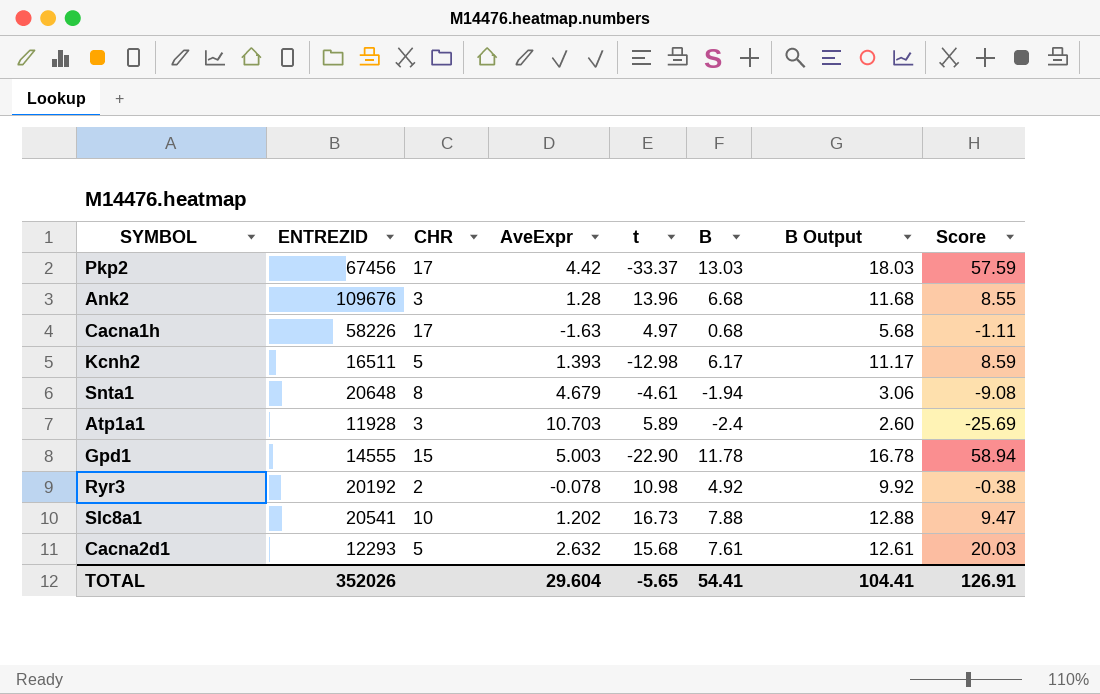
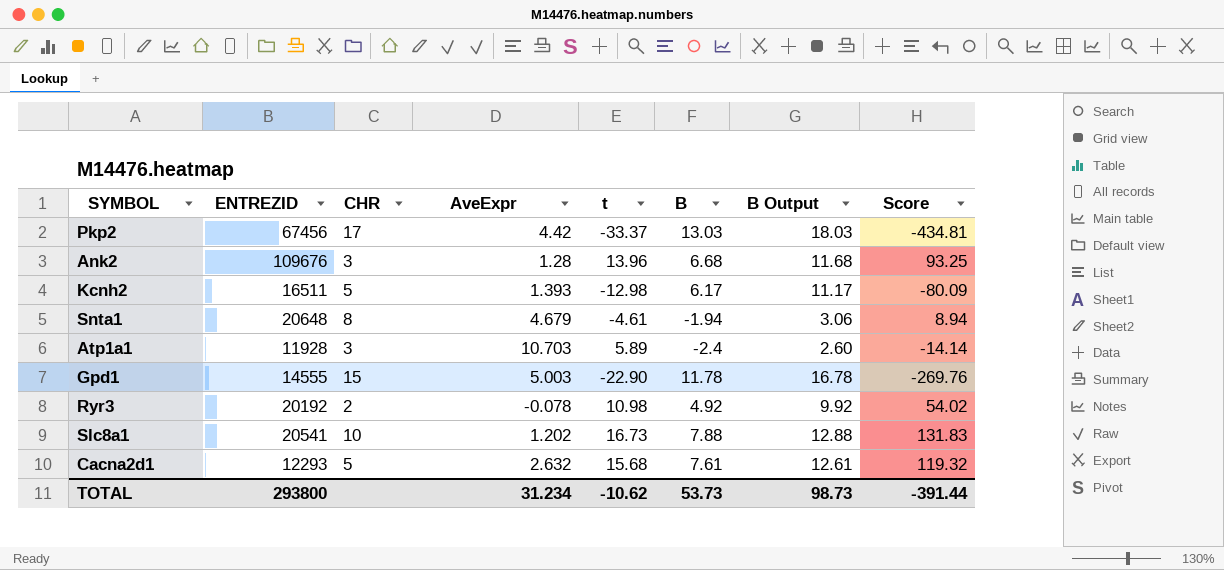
column Score | formula: [AveExpr] * [B] -> [t] * [B]
row Cacna1h: 58226 | 17 | -1.63 | 4.97 | 0.68 | 5.68 | -1.11 -> none
TOTAL | ENTREZID: 352026 -> 293800
TOTAL | AveExpr: 29.604 -> 31.234
TOTAL | t: -5.65 -> -10.62
TOTAL | B: 54.41 -> 53.73
TOTAL | B Output: 104.41 -> 98.73
TOTAL | Score: 126.91 -> -391.44

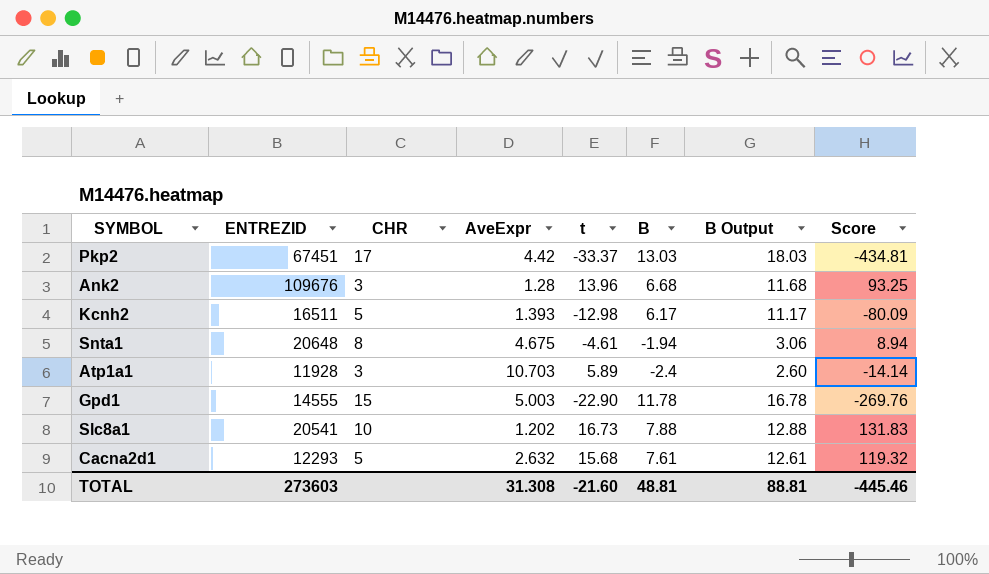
row Ryr3: 20192 | 2 | -0.078 | 10.98 | 4.92 | 9.92 | 54.02 -> none
Pkp2 | ENTREZID: 67456 -> 67451
Snta1 | AveExpr: 4.679 -> 4.675
TOTAL | ENTREZID: 293800 -> 273603
TOTAL | AveExpr: 31.234 -> 31.308
TOTAL | t: -10.62 -> -21.60
TOTAL | B: 53.73 -> 48.81
TOTAL | B Output: 98.73 -> 88.81
TOTAL | Score: -391.44 -> -445.46

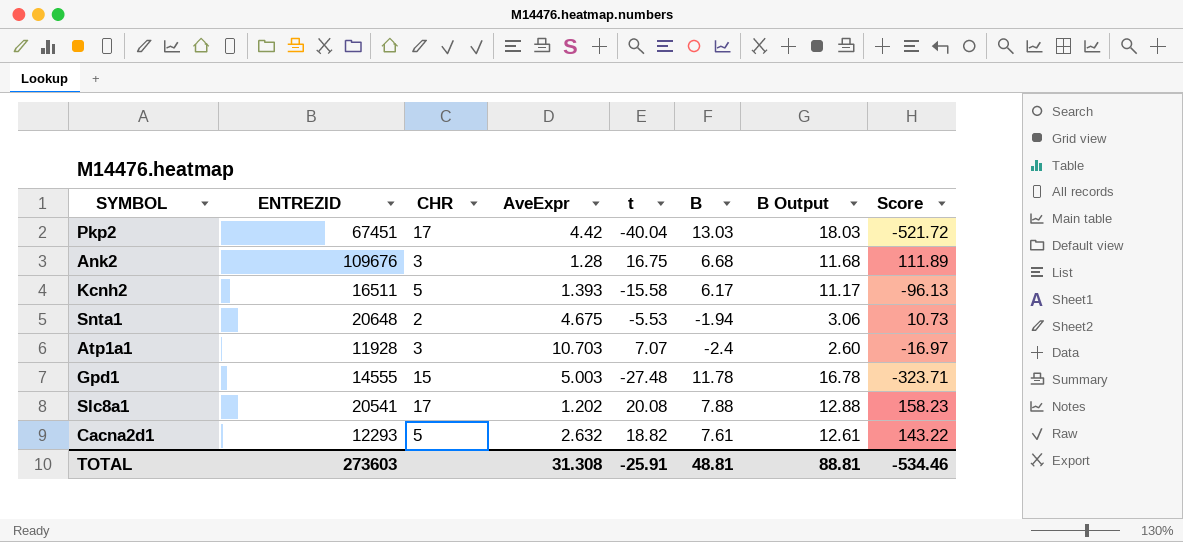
Pkp2 | t: -33.37 -> -40.04
Pkp2 | Score: -434.81 -> -521.72
Ank2 | t: 13.96 -> 16.75
Ank2 | Score: 93.25 -> 111.89
Kcnh2 | t: -12.98 -> -15.58
Kcnh2 | Score: -80.09 -> -96.13
Snta1 | CHR: 8 -> 2
Snta1 | t: -4.61 -> -5.53
Snta1 | Score: 8.94 -> 10.73
Atp1a1 | t: 5.89 -> 7.07
Atp1a1 | Score: -14.14 -> -16.97
Gpd1 | t: -22.90 -> -27.48
Gpd1 | Score: -269.76 -> -323.71
Slc8a1 | CHR: 10 -> 17
Slc8a1 | t: 16.73 -> 20.08
Slc8a1 | Score: 131.83 -> 158.23
Cacna2d1 | t: 15.68 -> 18.82
Cacna2d1 | Score: 119.32 -> 143.22
TOTAL | t: -21.60 -> -25.91
TOTAL | Score: -445.46 -> -534.46

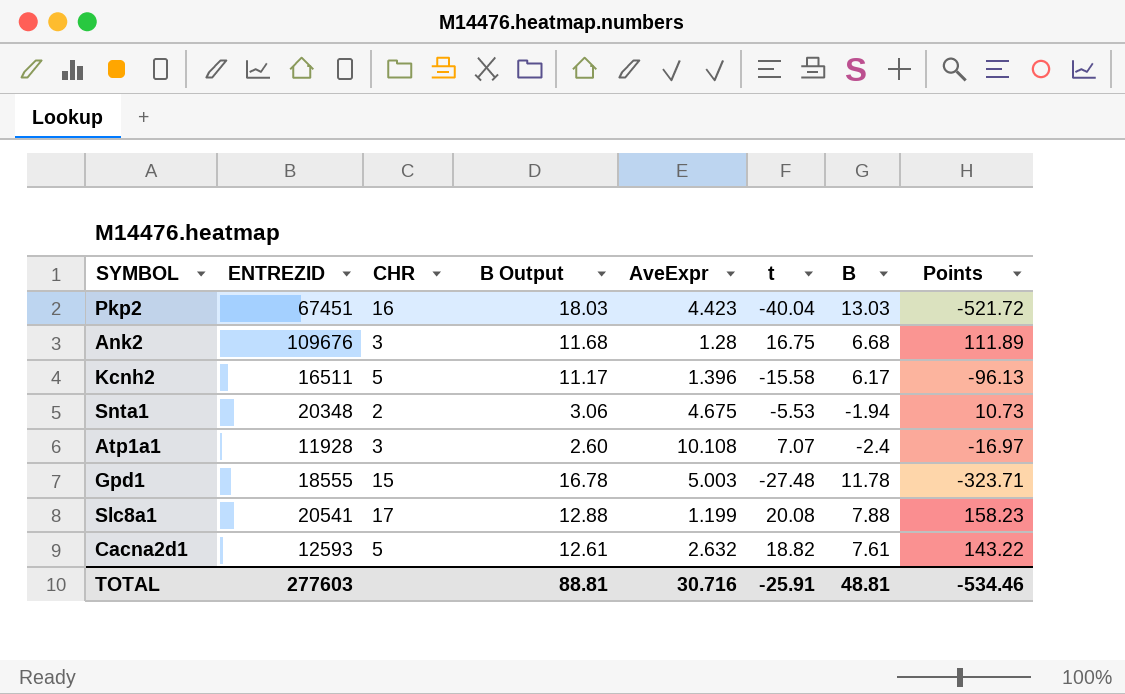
column B Output | position: 7 -> 4
column name: Score -> Points
Pkp2 | CHR: 17 -> 16
Pkp2 | AveExpr: 4.42 -> 4.423
Kcnh2 | AveExpr: 1.393 -> 1.396
Snta1 | ENTREZID: 20648 -> 20348
Atp1a1 | AveExpr: 10.703 -> 10.108
Gpd1 | ENTREZID: 14555 -> 18555
Slc8a1 | AveExpr: 1.202 -> 1.199
Cacna2d1 | ENTREZID: 12293 -> 12593
TOTAL | ENTREZID: 273603 -> 277603
TOTAL | AveExpr: 31.308 -> 30.716

